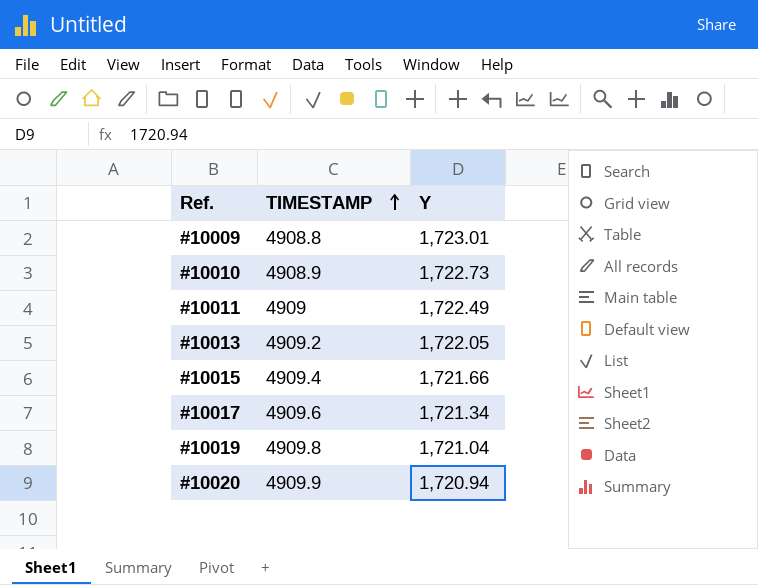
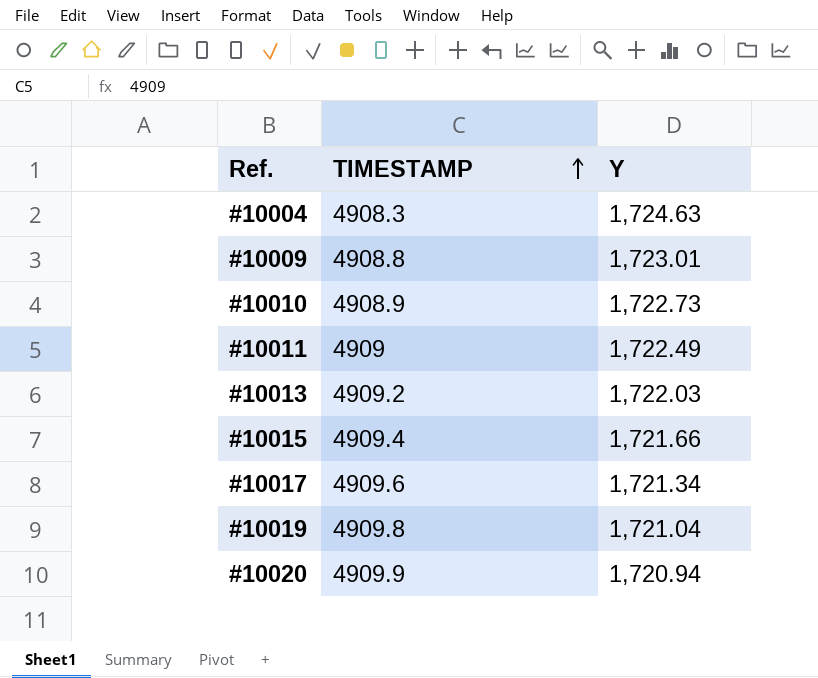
row #10004: none -> 4908.3 | 1,724.63
#10013 | Y: 1,722.05 -> 1,722.03

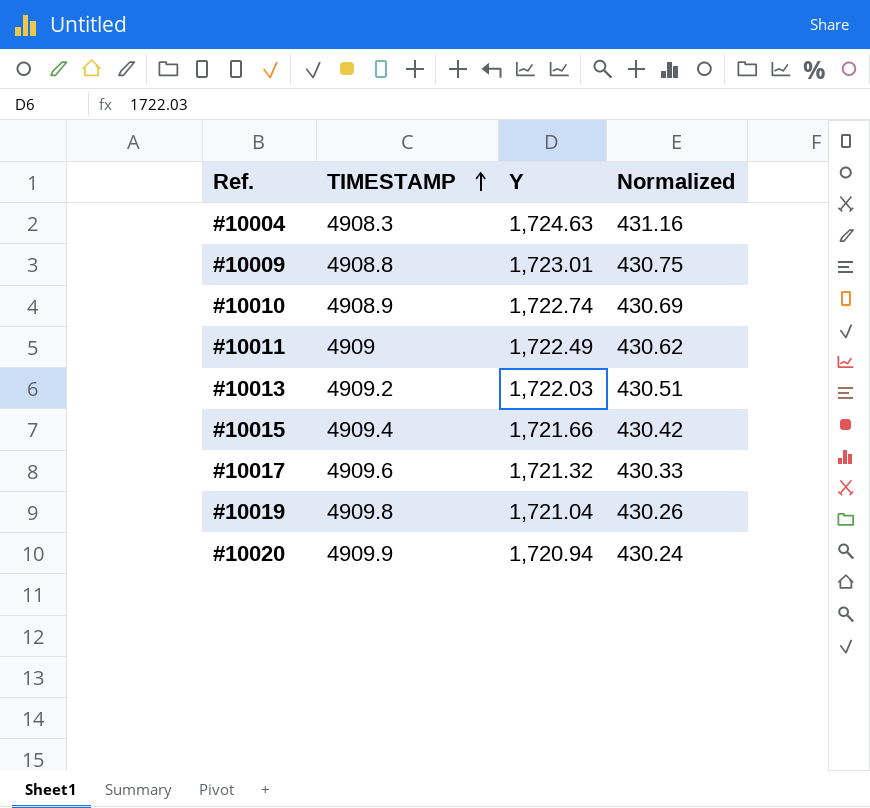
column Normalized | formula: none -> [Y] * 0.25
#10010 | Y: 1,722.73 -> 1,722.74
#10017 | Y: 1,721.34 -> 1,721.32

